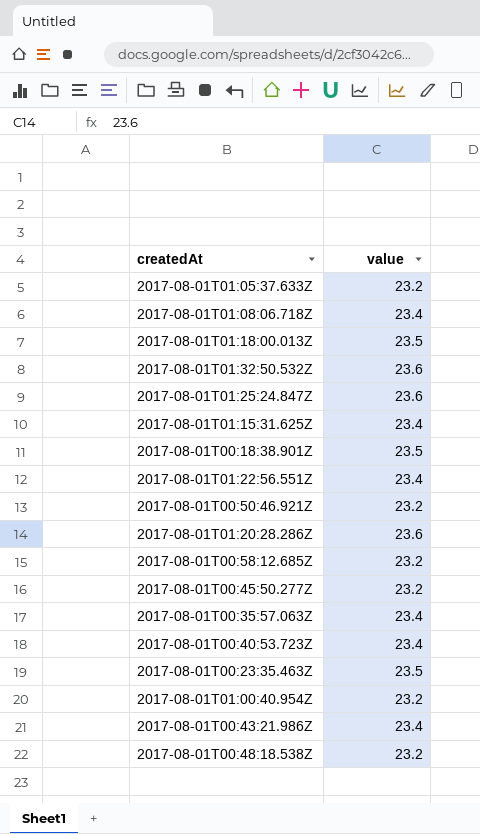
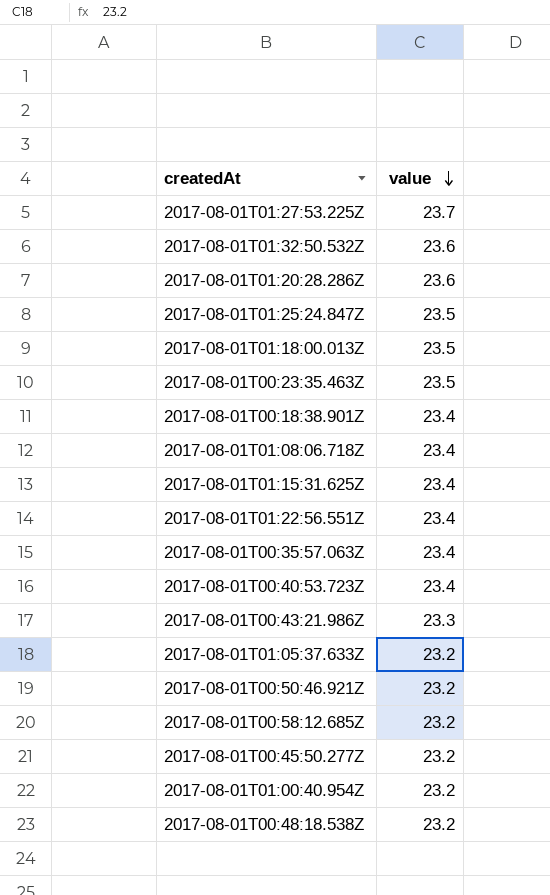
row order: none -> value descending
row 2017-08-01T01:27:53.225Z: none -> 23.7
2017-08-01T01:25:24.847Z | value: 23.6 -> 23.5
2017-08-01T00:18:38.901Z | value: 23.5 -> 23.4
2017-08-01T00:43:21.986Z | value: 23.4 -> 23.3

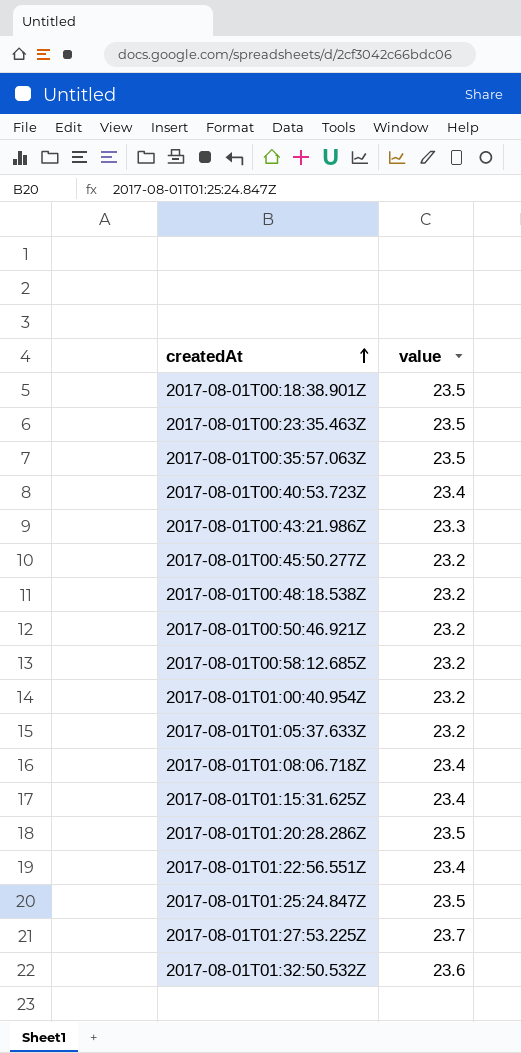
row order: value descending -> createdAt ascending
row 2017-08-01T01:18:00.013Z: 23.5 -> none
2017-08-01T00:18:38.901Z | value: 23.4 -> 23.5
2017-08-01T00:35:57.063Z | value: 23.4 -> 23.5
2017-08-01T01:20:28.286Z | value: 23.6 -> 23.5

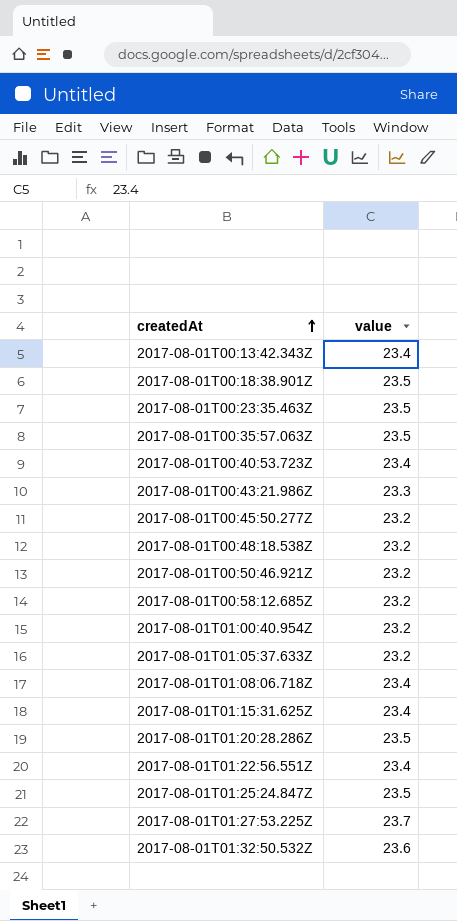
row 2017-08-01T00:13:42.343Z: none -> 23.4

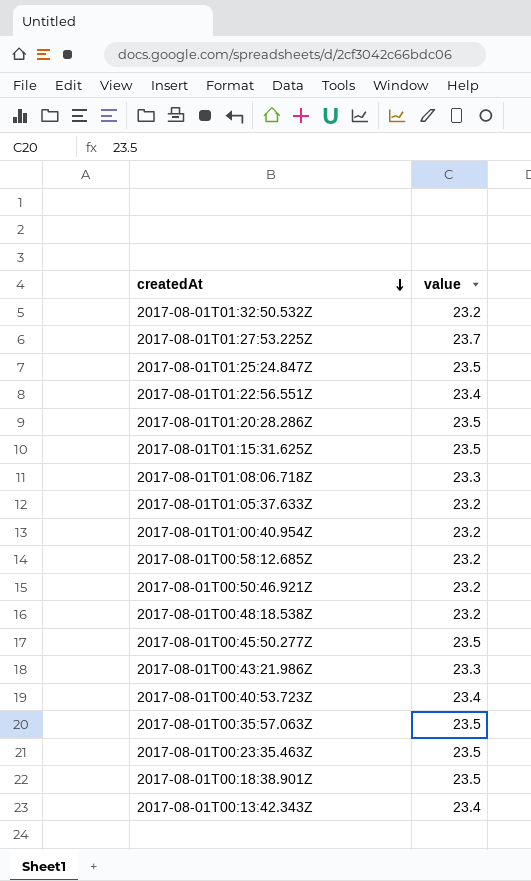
row order: createdAt ascending -> createdAt descending
2017-08-01T01:32:50.532Z | value: 23.6 -> 23.2
2017-08-01T01:15:31.625Z | value: 23.4 -> 23.5
2017-08-01T01:08:06.718Z | value: 23.4 -> 23.3
2017-08-01T00:45:50.277Z | value: 23.2 -> 23.5

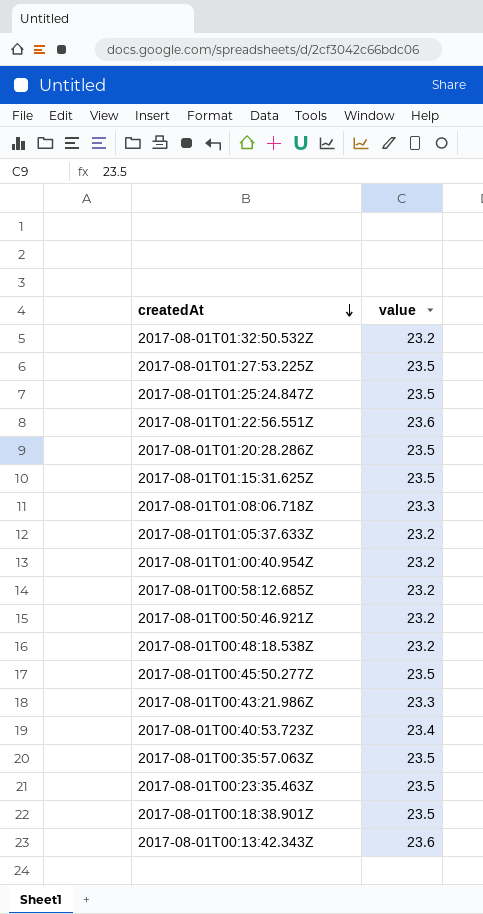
2017-08-01T01:27:53.225Z | value: 23.7 -> 23.5
2017-08-01T01:22:56.551Z | value: 23.4 -> 23.6
2017-08-01T00:13:42.343Z | value: 23.4 -> 23.6

